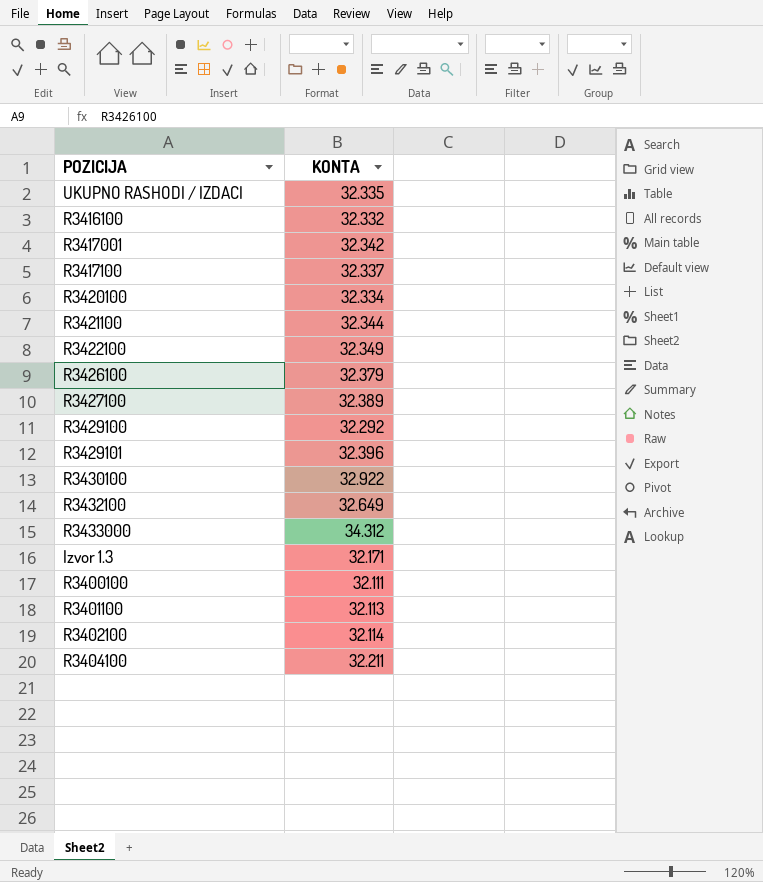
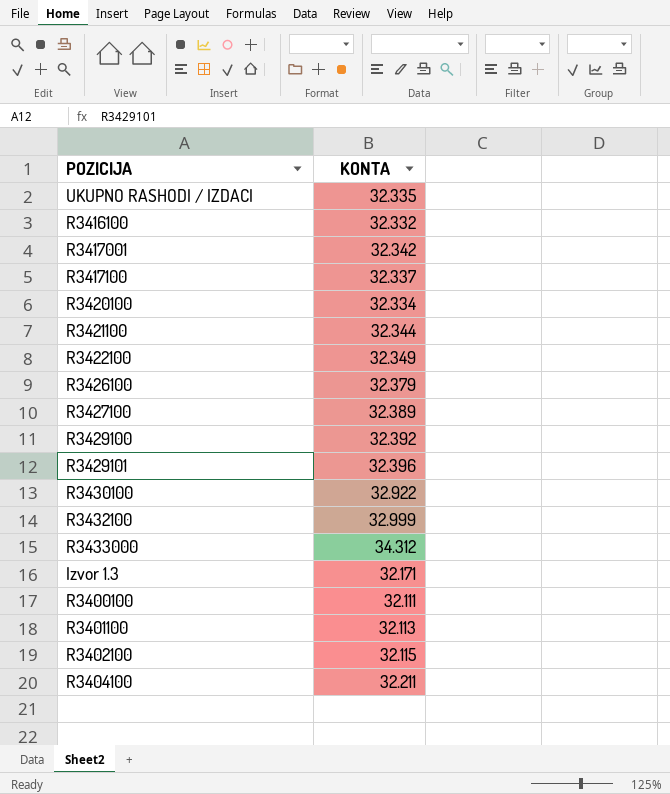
R3429100 | KONTA: 32.292 -> 32.392
R3432100 | KONTA: 32.649 -> 32.999
R3402100 | KONTA: 32.114 -> 32.115

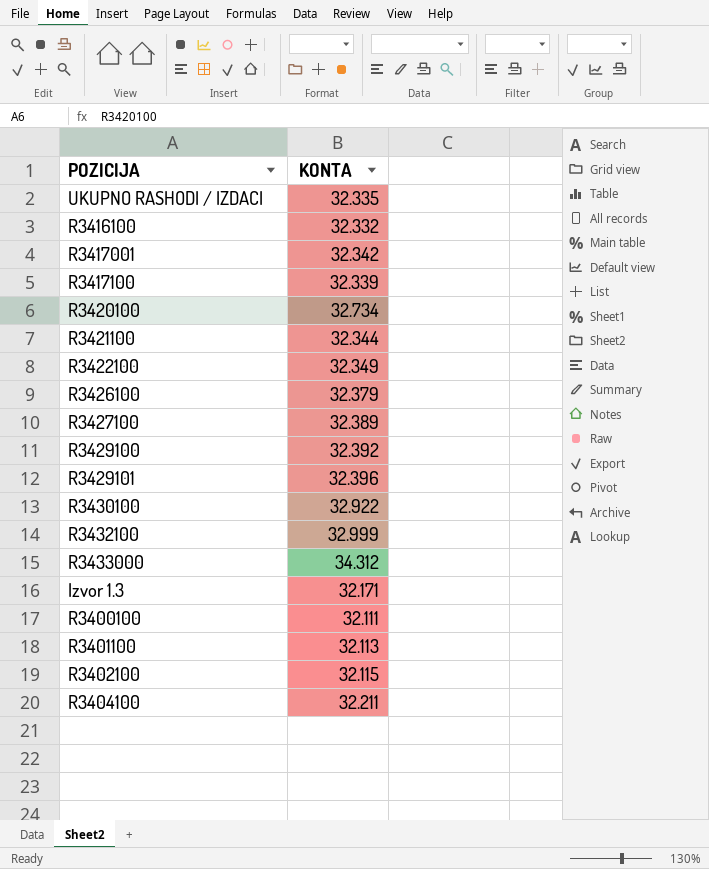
R3417100 | KONTA: 32.337 -> 32.339
R3420100 | KONTA: 32.334 -> 32.734

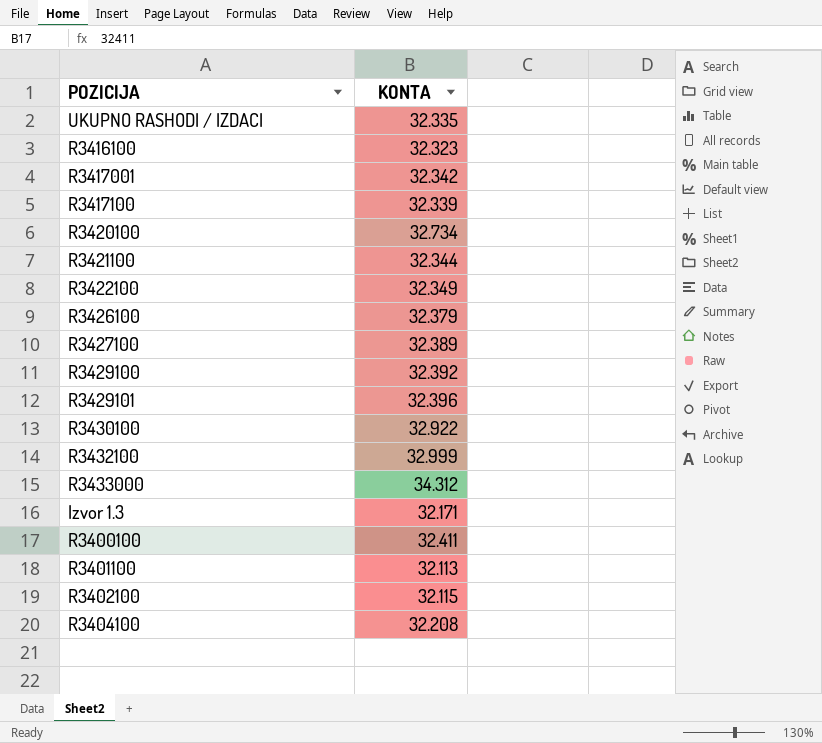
R3416100 | KONTA: 32.332 -> 32.323
R3400100 | KONTA: 32.111 -> 32.411
R3404100 | KONTA: 32.211 -> 32.208

